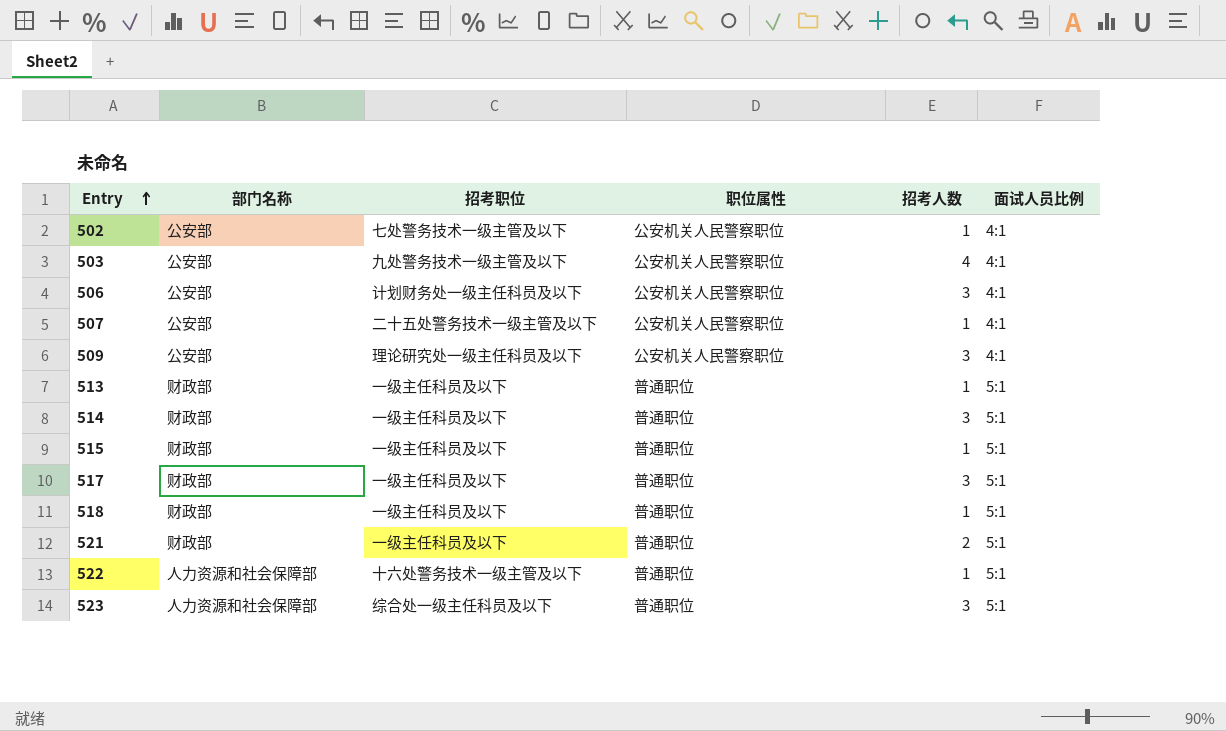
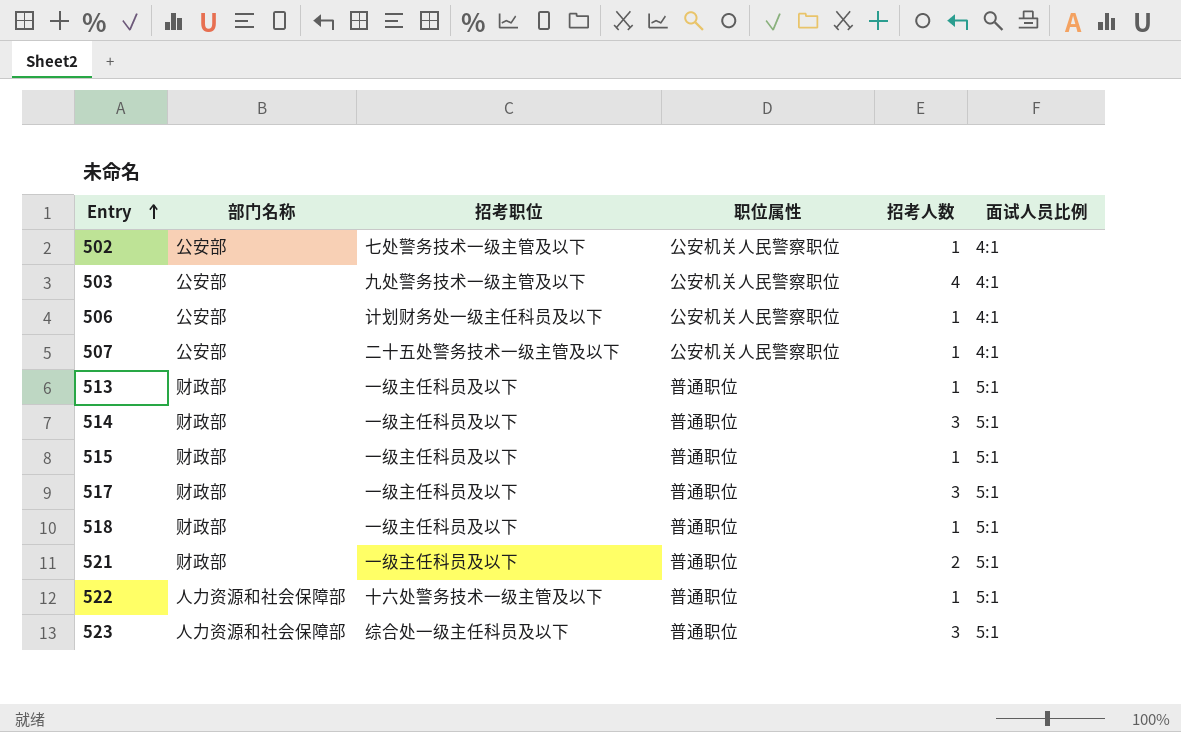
row 509: 公安部 | 理论研究处一级主任科员及以下 | 公安机关人民警察职位 | 3 | 4:1 -> none
506 | 招考人数: 3 -> 1

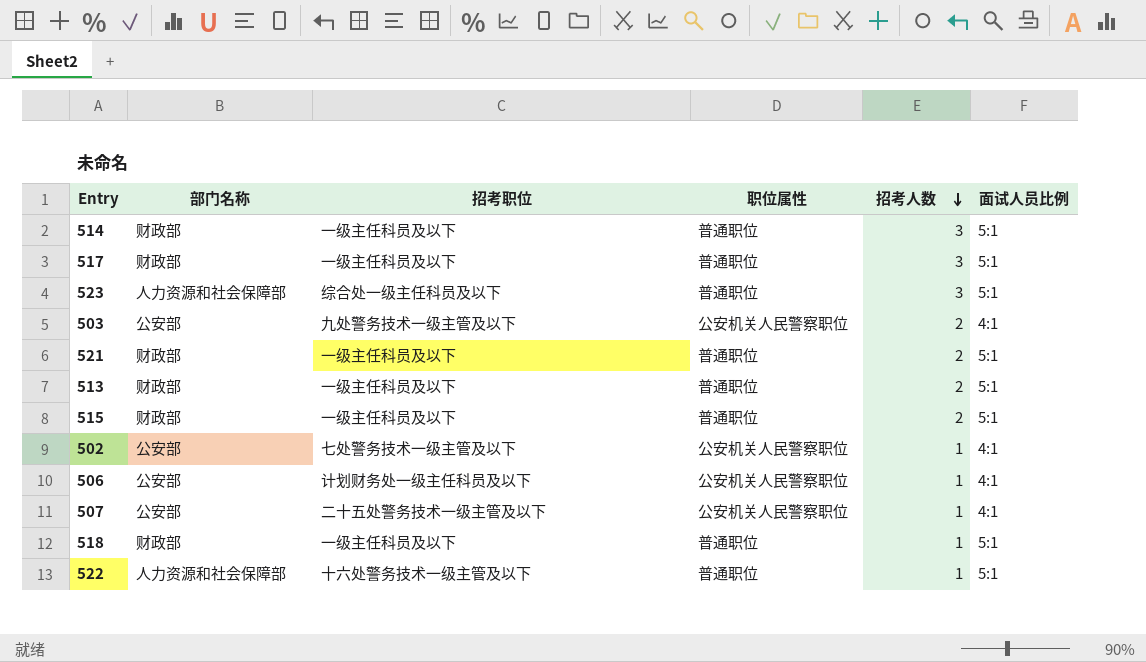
row order: Entry ascending -> 招考人数 descending
503 | 招考人数: 4 -> 2
513 | 招考人数: 1 -> 2
515 | 招考人数: 1 -> 2

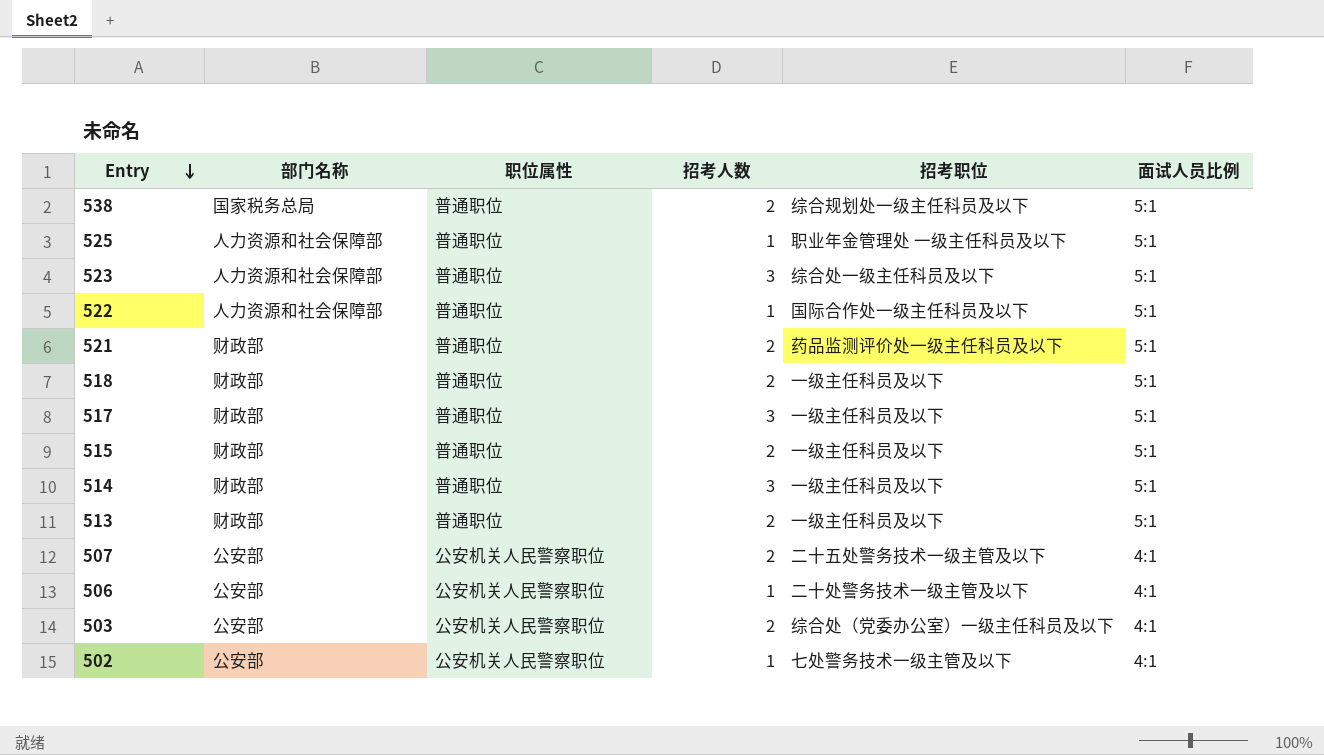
row order: 招考人数 descending -> Entry descending
column 招考职位 | position: 3 -> 5
row 538: none -> 国家税务总局 | 普通职位 | 2 | 综合规划处一级主任科员及以下 | 5:1
row 525: none -> 人力资源和社会保障部 | 普通职位 | 1 | 职业年金管理处 一级主任科员及以下 | 5:1
522 | 招考职位: 十六处警务技术一级主管及以下 -> 国际合作处一级主任科员及以下
521 | 招考职位: 一级主任科员及以下 -> 药品监测评价处一级主任科员及以下
518 | 招考人数: 1 -> 2
507 | 招考人数: 1 -> 2
506 | 招考职位: 计划财务处一级主任科员及以下 -> 二十处警务技术一级主管及以下
503 | 招考职位: 九处警务技术一级主管及以下 -> 综合处（党委办公室）一级主任科员及以下

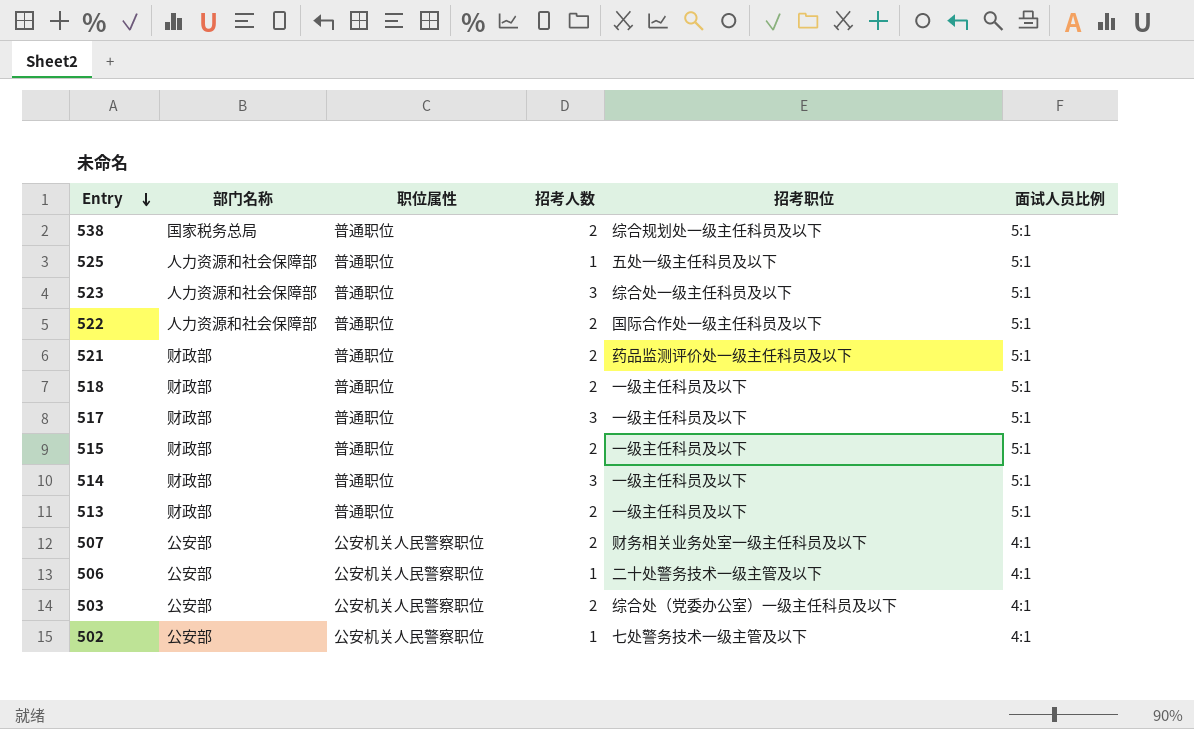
525 | 招考职位: 职业年金管理处 一级主任科员及以下 -> 五处一级主任科员及以下
522 | 招考人数: 1 -> 2
507 | 招考职位: 二十五处警务技术一级主管及以下 -> 财务相关业务处室一级主任科员及以下

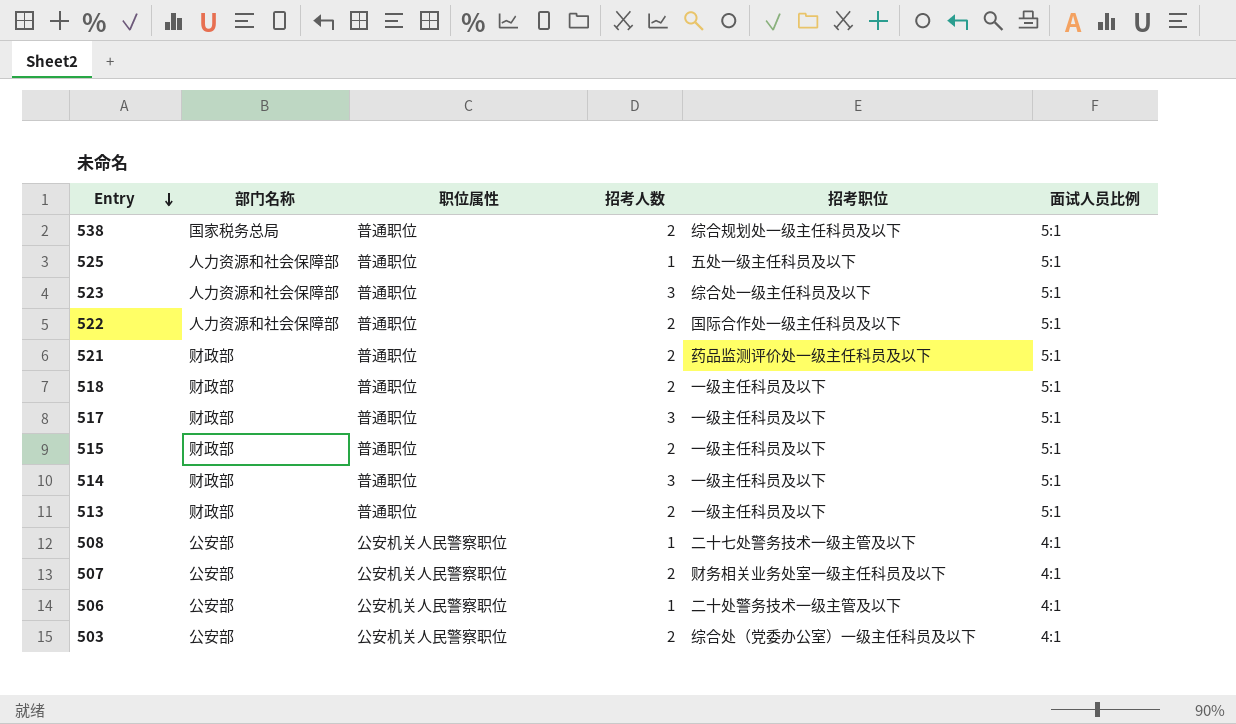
row 502: 公安部 | 公安机关人民警察职位 | 1 | 七处警务技术一级主管及以下 | 4:1 -> none
row 508: none -> 公安部 | 公安机关人民警察职位 | 1 | 二十七处警务技术一级主管及以下 | 4:1

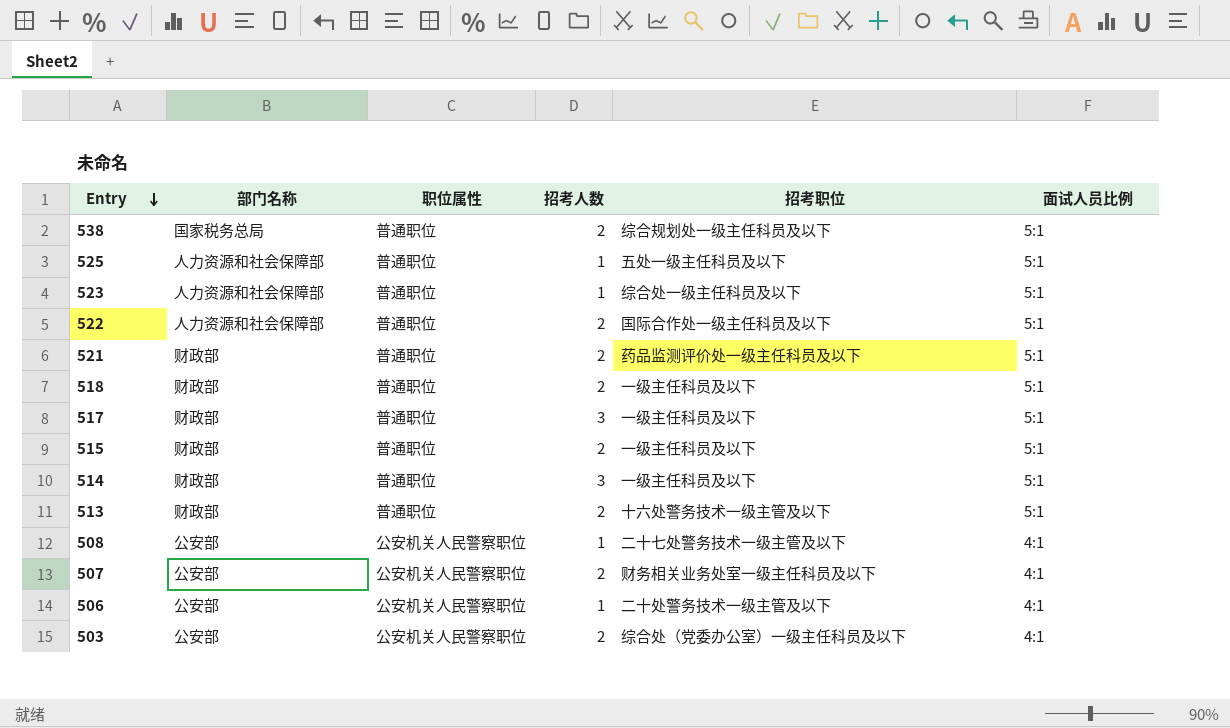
523 | 招考人数: 3 -> 1
513 | 招考职位: 一级主任科员及以下 -> 十六处警务技术一级主管及以下

